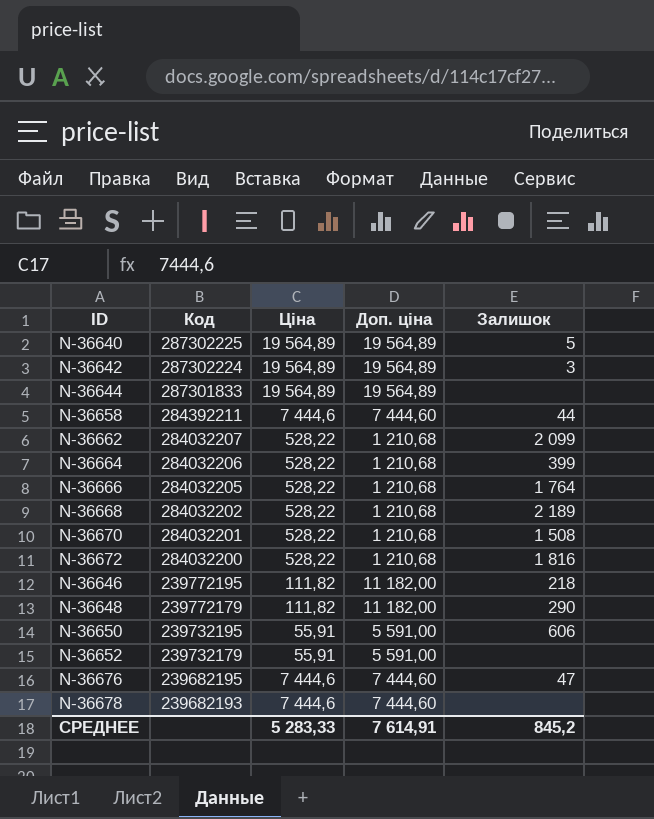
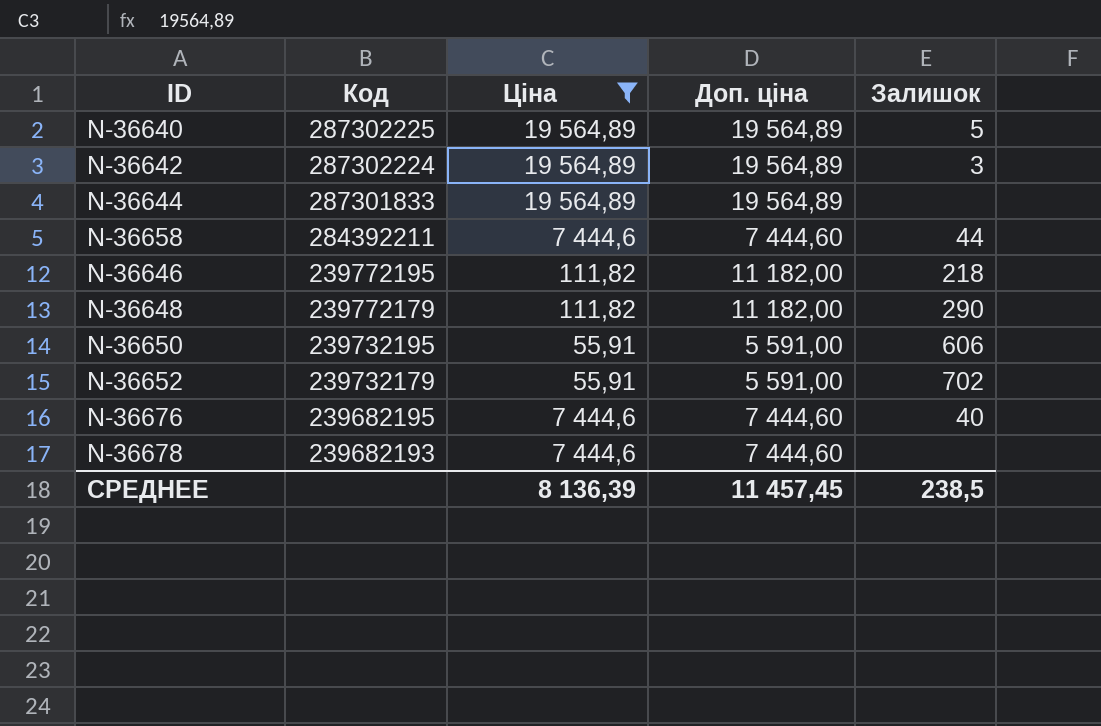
filter: none -> Ціна != 528,22
N-36652 | Залишок: none -> 702
N-36676 | Залишок: 47 -> 40
СРЕДНЕЕ | Ціна: 5 283,33 -> 8 136,39
СРЕДНЕЕ | Доп. ціна: 7 614,91 -> 11 457,45
СРЕДНЕЕ | Залишок: 845,2 -> 238,5

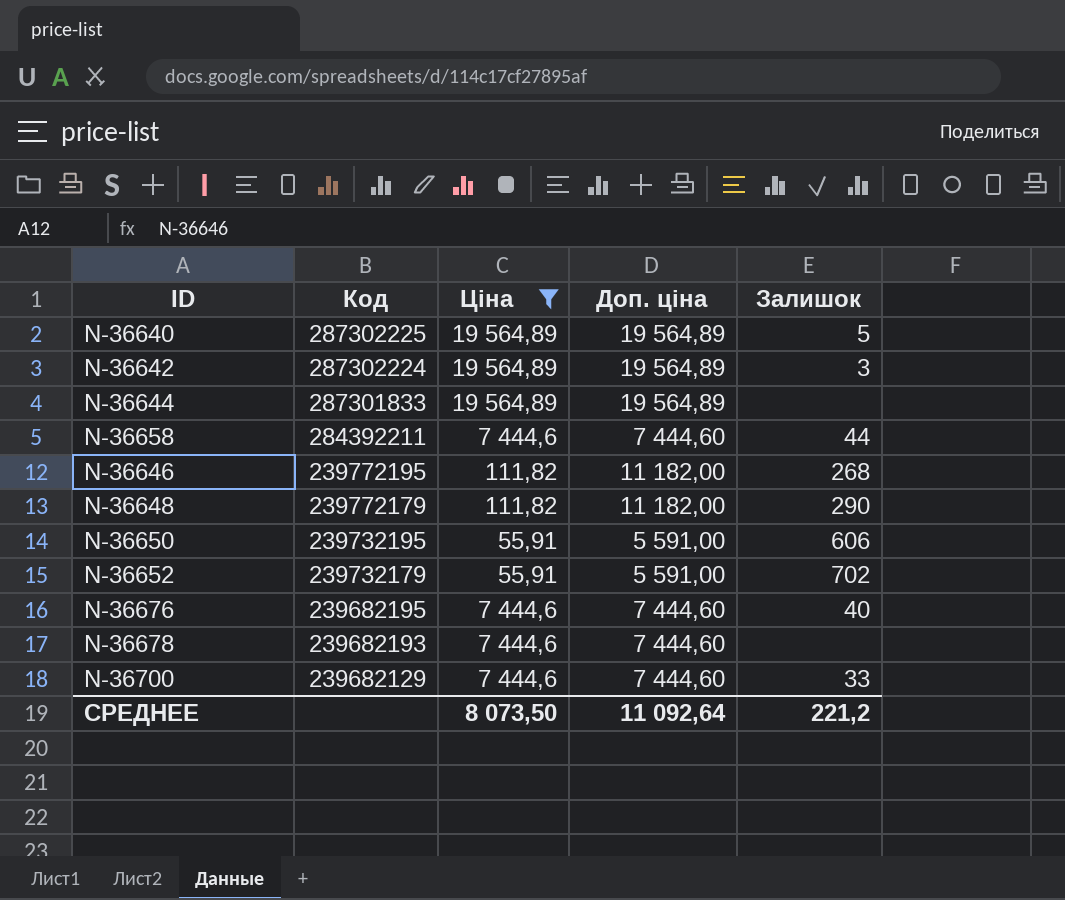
N-36646 | Залишок: 218 -> 268
row N-36700: none -> 239682129 | 7 444,6 | 7 444,60 | 33
СРЕДНЕЕ | Ціна: 8 136,39 -> 8 073,50
СРЕДНЕЕ | Доп. ціна: 11 457,45 -> 11 092,64
СРЕДНЕЕ | Залишок: 238,5 -> 221,2

